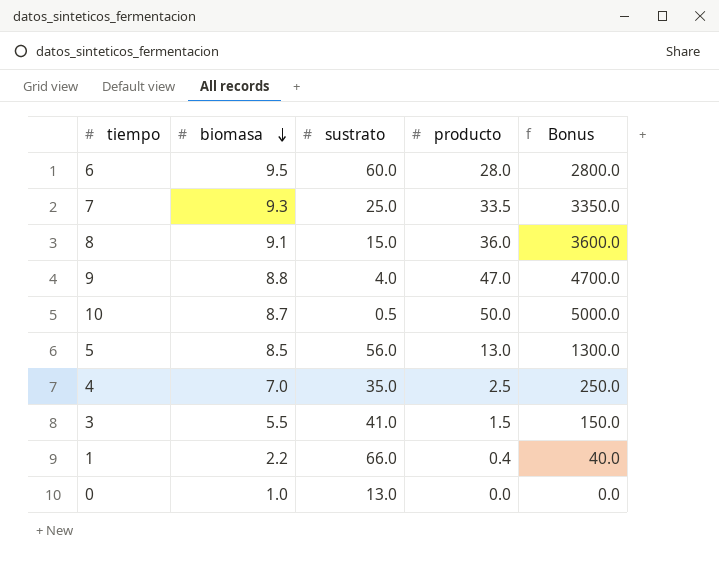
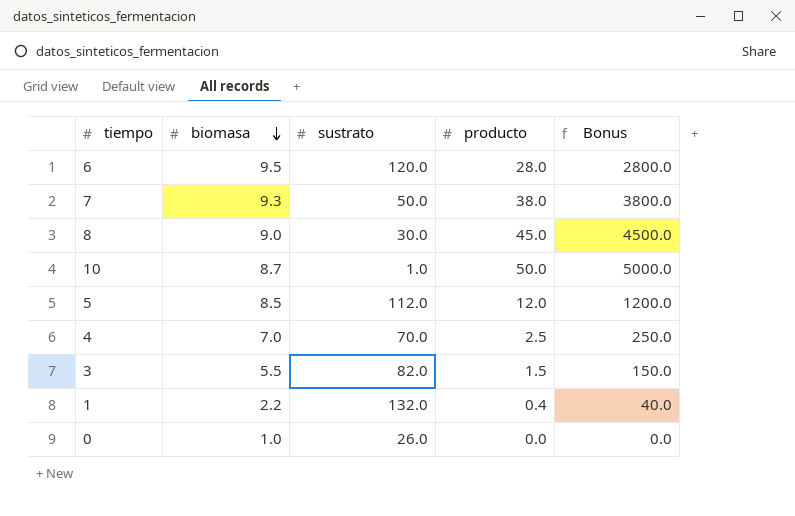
row 9: 8.8 | 4.0 | 47.0 | 4700.0 -> none
6 | sustrato: 60.0 -> 120.0
7 | sustrato: 25.0 -> 50.0
7 | producto: 33.5 -> 38.0
7 | Bonus: 3350.0 -> 3800.0
8 | biomasa: 9.1 -> 9.0
8 | sustrato: 15.0 -> 30.0
8 | producto: 36.0 -> 45.0
8 | Bonus: 3600.0 -> 4500.0
10 | sustrato: 0.5 -> 1.0
5 | sustrato: 56.0 -> 112.0
5 | producto: 13.0 -> 12.0
5 | Bonus: 1300.0 -> 1200.0
4 | sustrato: 35.0 -> 70.0
3 | sustrato: 41.0 -> 82.0
1 | sustrato: 66.0 -> 132.0
0 | sustrato: 13.0 -> 26.0

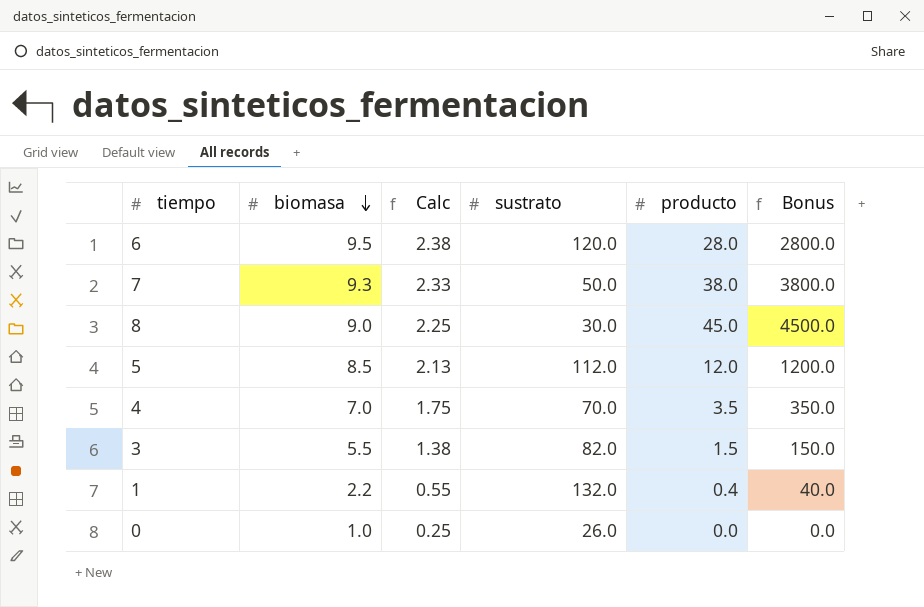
column Calc | formula: none -> [biomasa] * 0.25
row 10: 8.7 | 1.0 | 50.0 | 5000.0 -> none
4 | producto: 2.5 -> 3.5
4 | Bonus: 250.0 -> 350.0

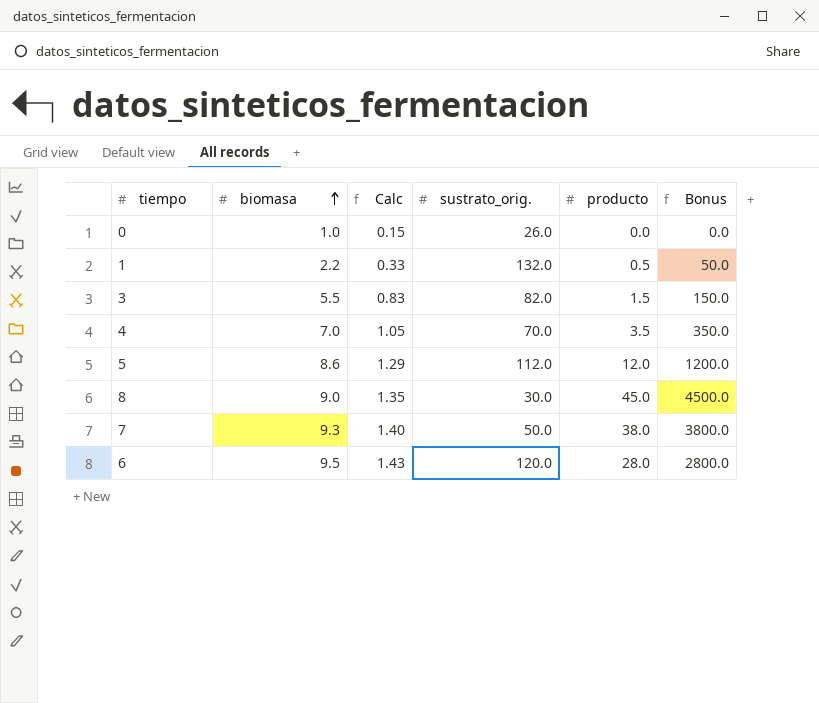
row order: biomasa descending -> biomasa ascending
column Calc | formula: [biomasa] * 0.25 -> [biomasa] * 0.15
column name: sustrato -> sustrato_orig.
1 | producto: 0.4 -> 0.5
1 | Bonus: 40.0 -> 50.0
5 | biomasa: 8.5 -> 8.6

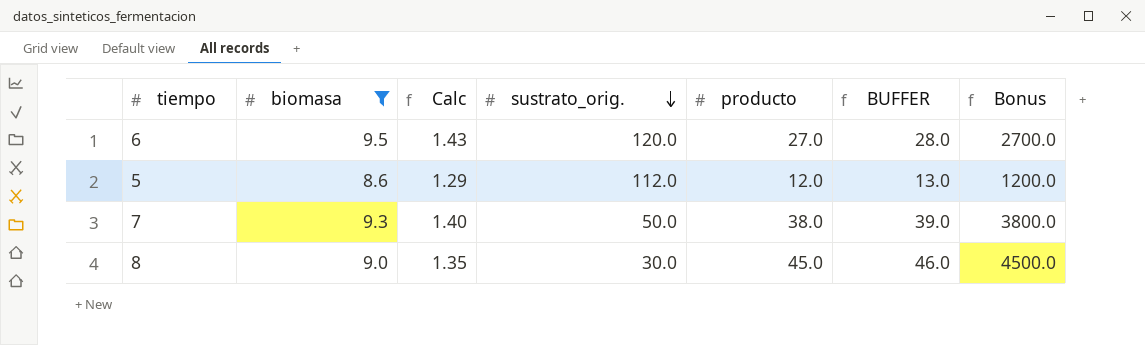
filter: none -> biomasa >= 8.6
row order: biomasa ascending -> sustrato_orig. descending
column BUFFER | formula: none -> [producto] + 1
6 | producto: 28.0 -> 27.0
6 | Bonus: 2800.0 -> 2700.0

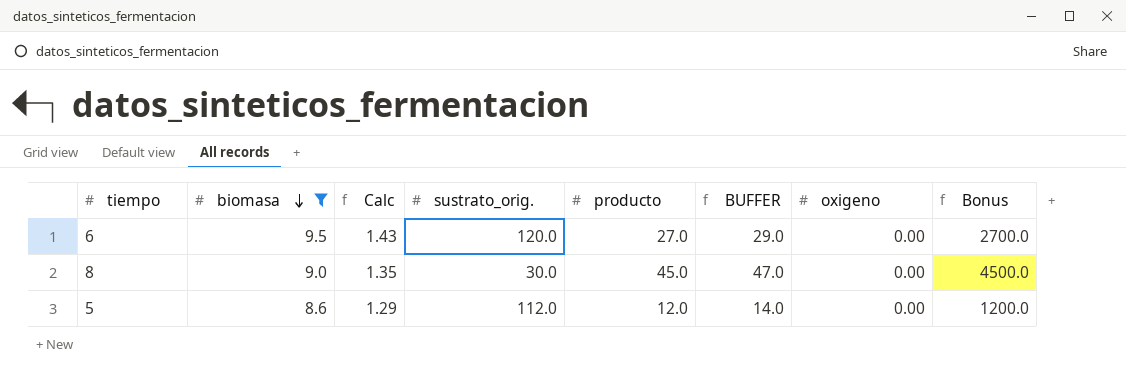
row order: sustrato_orig. descending -> biomasa descending
column BUFFER | formula: [producto] + 1 -> [producto] + 2
column oxigeno | position: none -> 7
row 7: 9.3 | 1.40 | 50.0 | 38.0 | 39.0 | 3800.0 -> none

